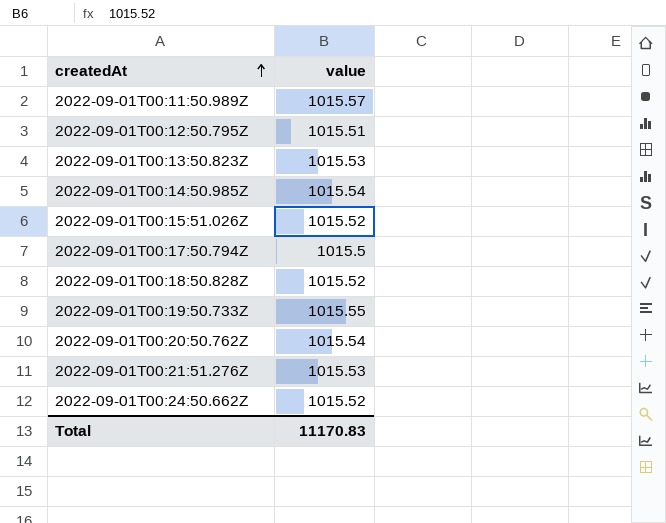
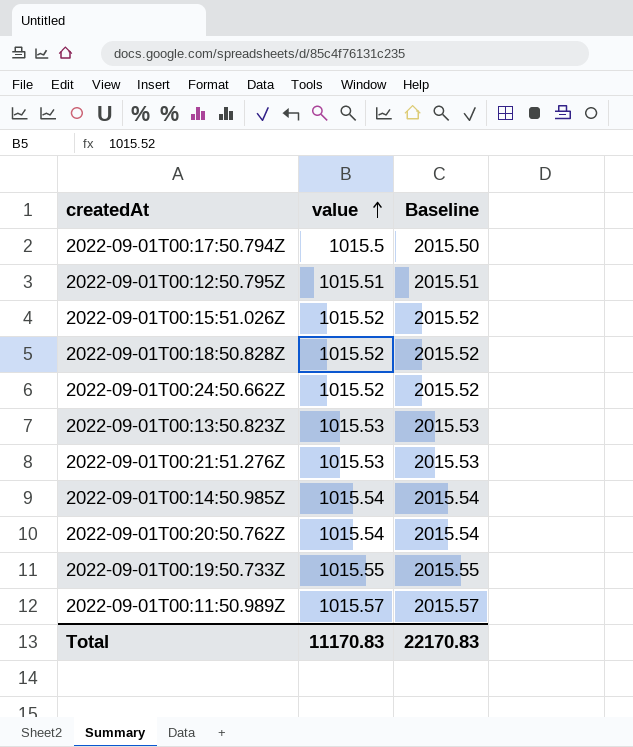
row order: createdAt ascending -> value ascending
column Baseline | formula: none -> [value] + 1000

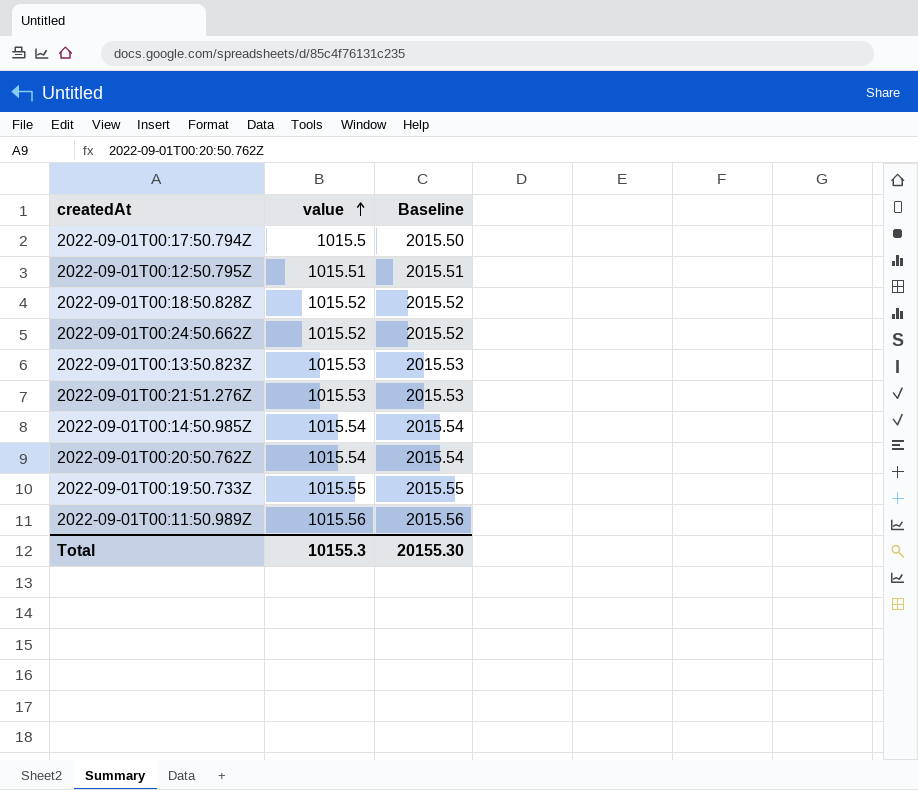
row 2022-09-01T00:15:51.026Z: 1015.52 | 2015.52 -> none
2022-09-01T00:11:50.989Z | value: 1015.57 -> 1015.56
2022-09-01T00:11:50.989Z | Baseline: 2015.57 -> 2015.56
Total | value: 11170.83 -> 10155.3
Total | Baseline: 22170.83 -> 20155.30

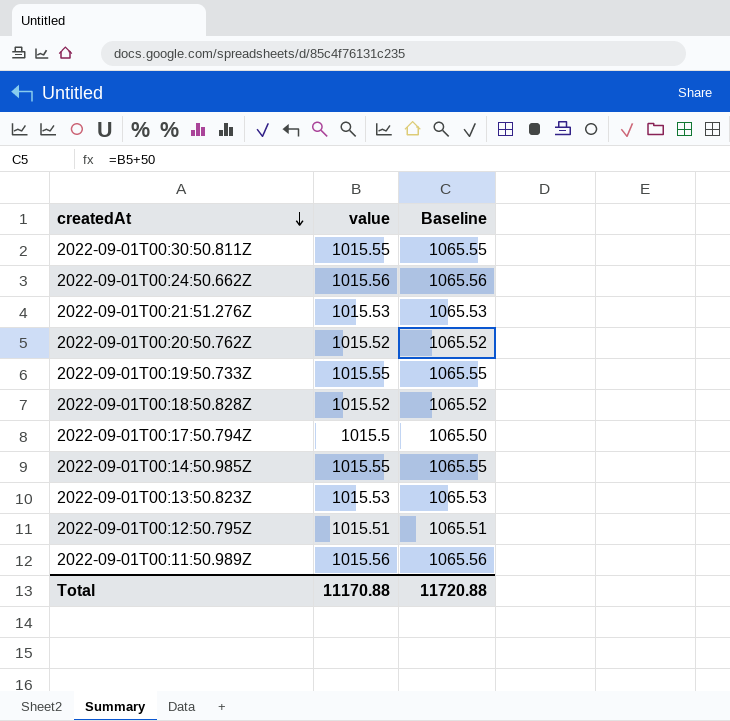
row order: value ascending -> createdAt descending
column Baseline | formula: [value] + 1000 -> [value] + 50
row 2022-09-01T00:30:50.811Z: none -> 1015.55 | 1065.55
2022-09-01T00:24:50.662Z | value: 1015.52 -> 1015.56
2022-09-01T00:20:50.762Z | value: 1015.54 -> 1015.52
2022-09-01T00:14:50.985Z | value: 1015.54 -> 1015.55
Total | value: 10155.3 -> 11170.88
Total | Baseline: 20155.30 -> 11720.88

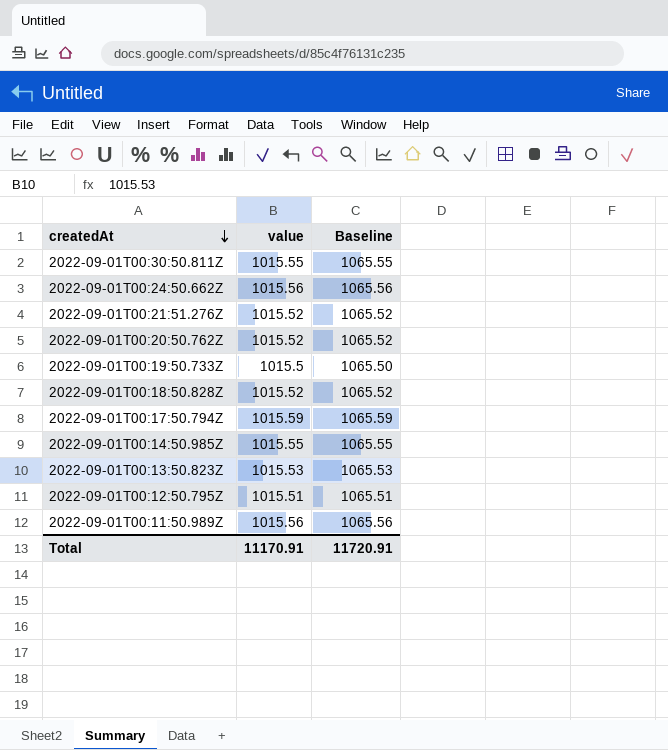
2022-09-01T00:21:51.276Z | value: 1015.53 -> 1015.52
2022-09-01T00:21:51.276Z | Baseline: 1065.53 -> 1065.52
2022-09-01T00:19:50.733Z | value: 1015.55 -> 1015.5
2022-09-01T00:19:50.733Z | Baseline: 1065.55 -> 1065.50
2022-09-01T00:17:50.794Z | value: 1015.5 -> 1015.59
2022-09-01T00:17:50.794Z | Baseline: 1065.50 -> 1065.59
Total | value: 11170.88 -> 11170.91
Total | Baseline: 11720.88 -> 11720.91

